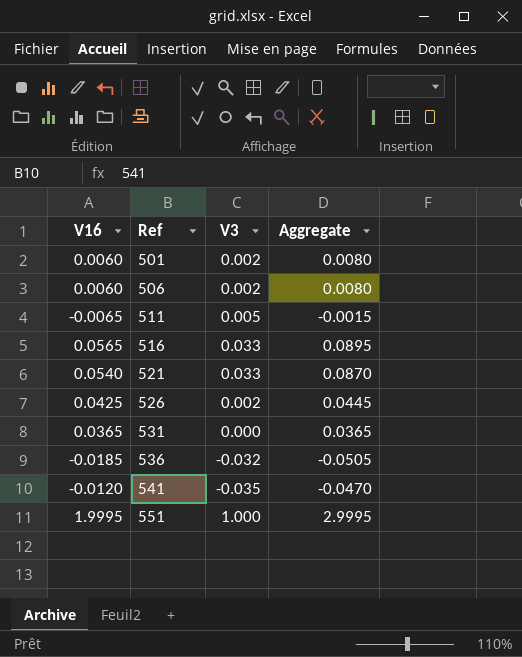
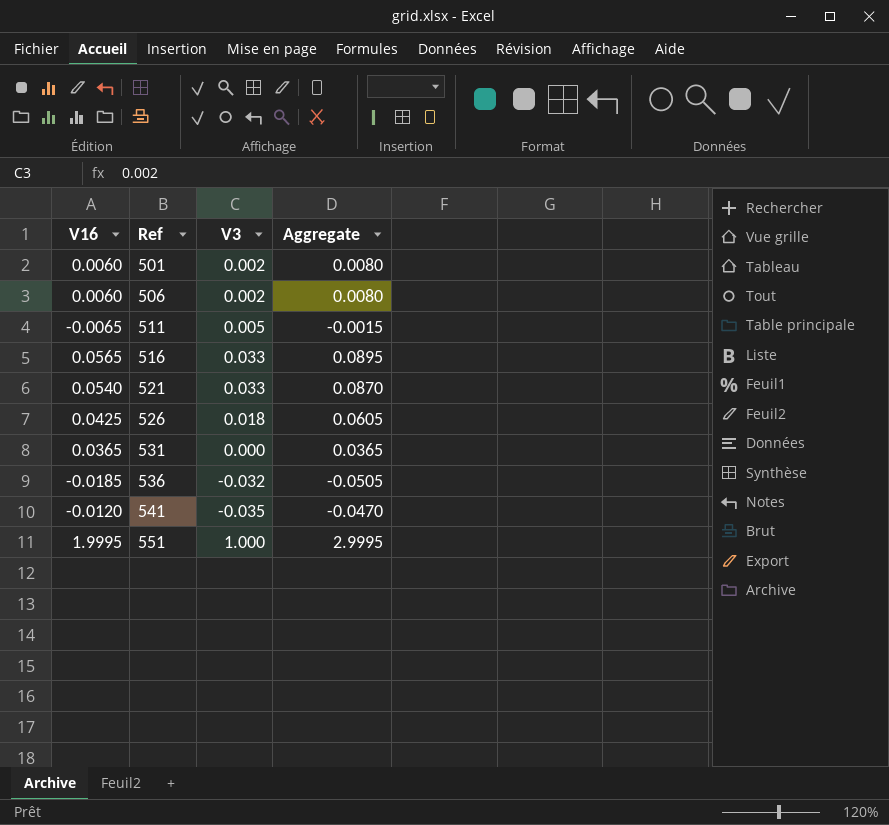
526 | V3: 0.002 -> 0.018
526 | Aggregate: 0.0445 -> 0.0605

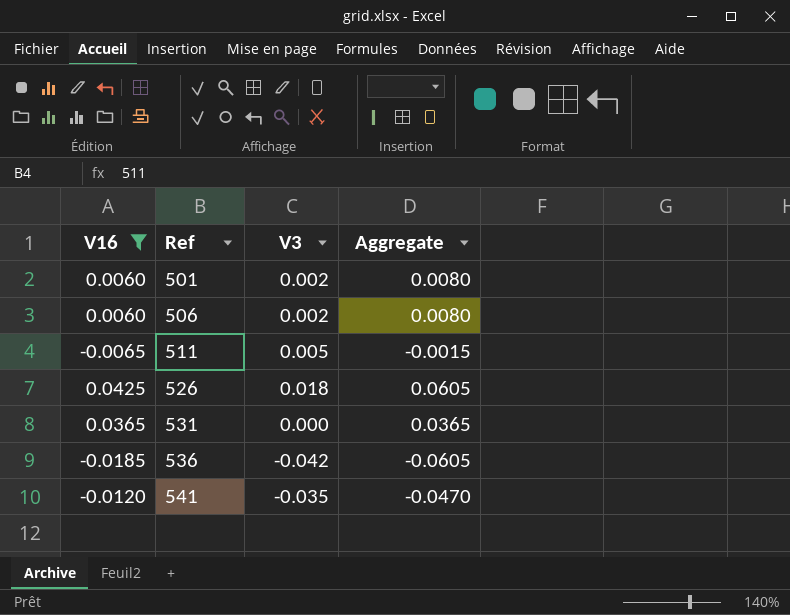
filter: none -> V16 <= 0.0425
536 | V3: -0.032 -> -0.042
536 | Aggregate: -0.0505 -> -0.0605

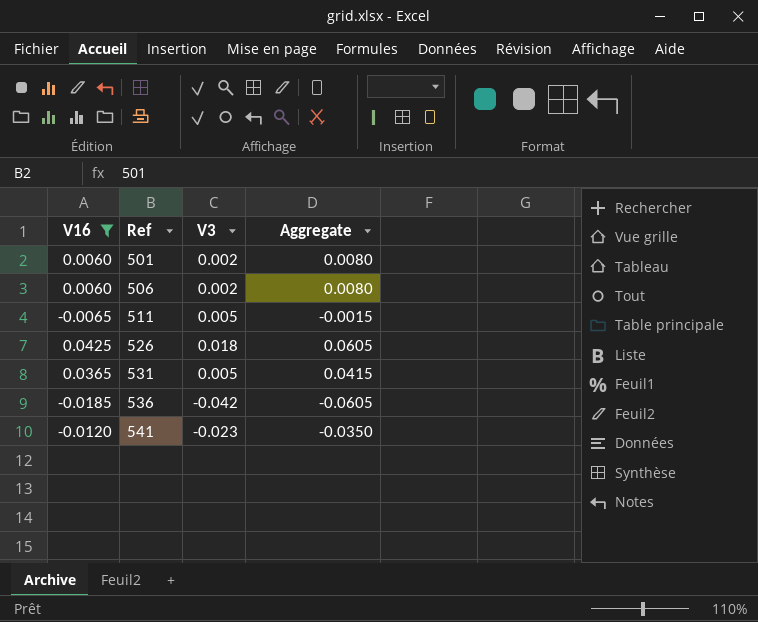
531 | V3: 0.000 -> 0.005
531 | Aggregate: 0.0365 -> 0.0415
541 | V3: -0.035 -> -0.023
541 | Aggregate: -0.0470 -> -0.0350

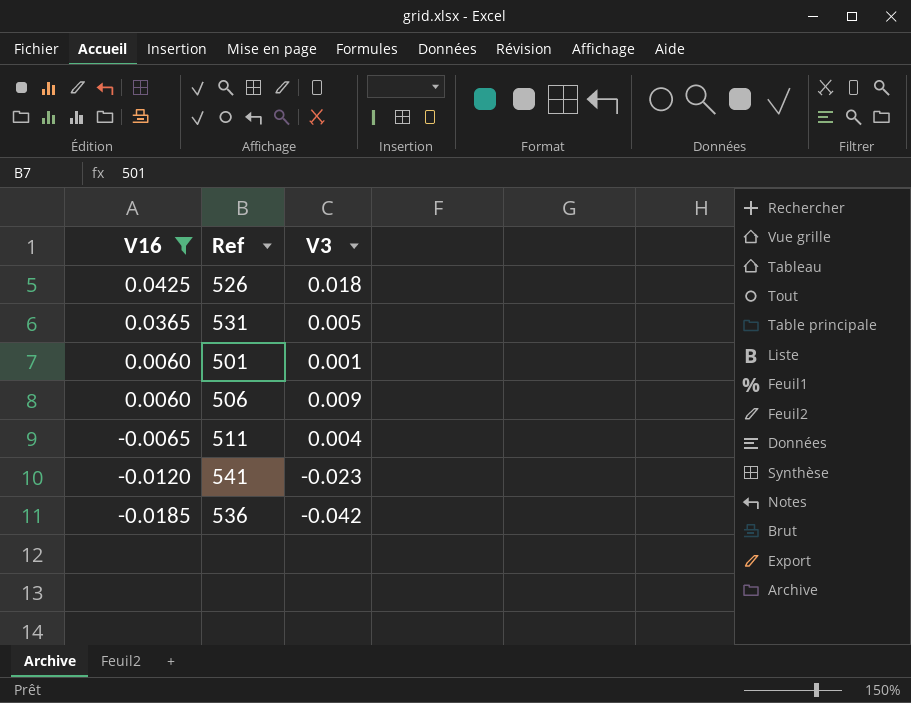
row order: Ref ascending -> V16 descending
column Aggregate | formula: [V16] + [V3] -> none
501 | V3: 0.002 -> 0.001
506 | V3: 0.002 -> 0.009
511 | V3: 0.005 -> 0.004

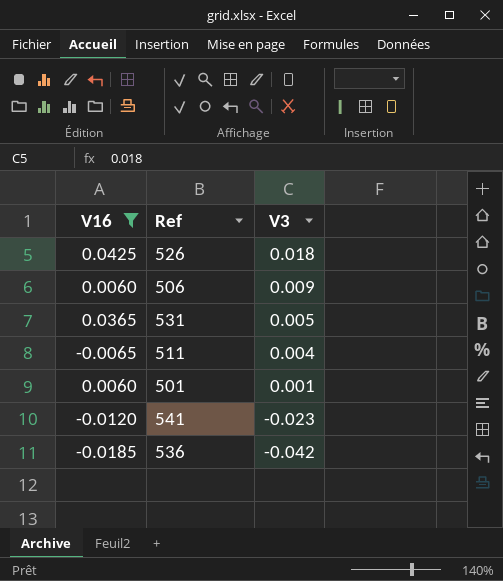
row order: V16 descending -> V3 descending

